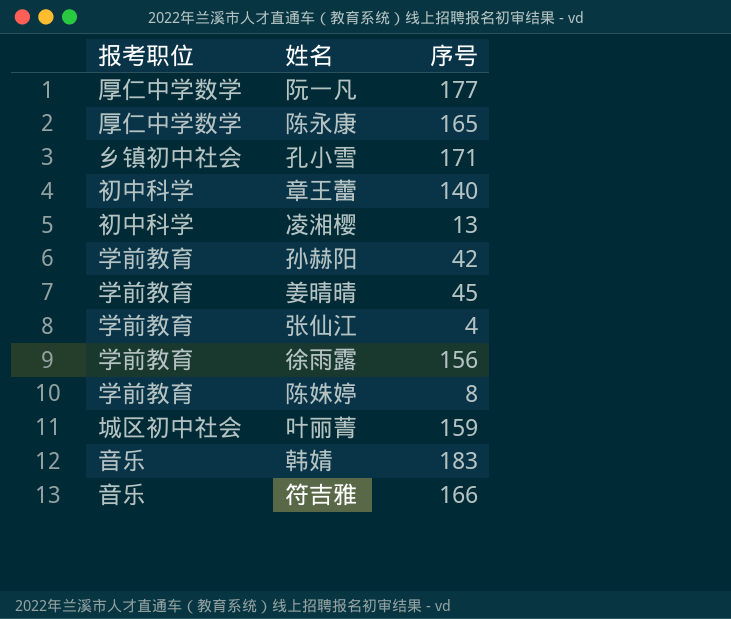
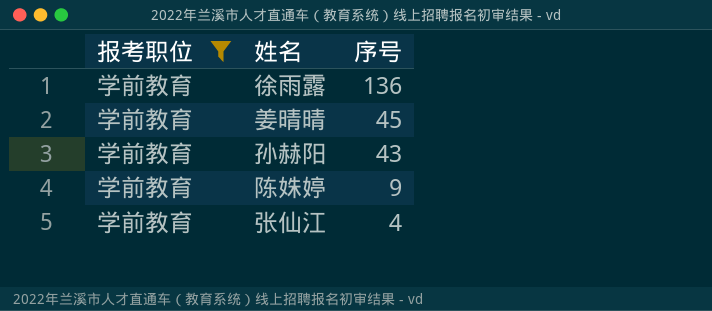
filter: none -> 报考职位 = 学前教育
row order: none -> 序号 descending
徐雨露 | 序号: 156 -> 136
孙赫阳 | 序号: 42 -> 43
陈姝婷 | 序号: 8 -> 9

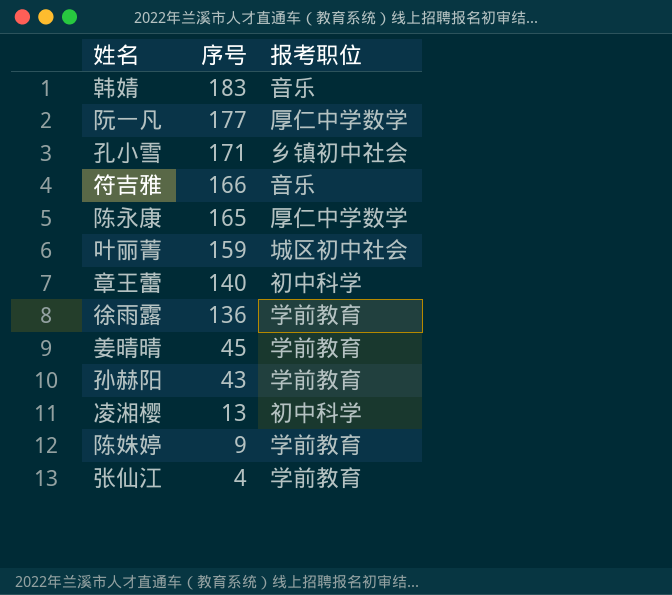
filter: 报考职位 = 学前教育 -> none
column 报考职位 | position: 1 -> 3

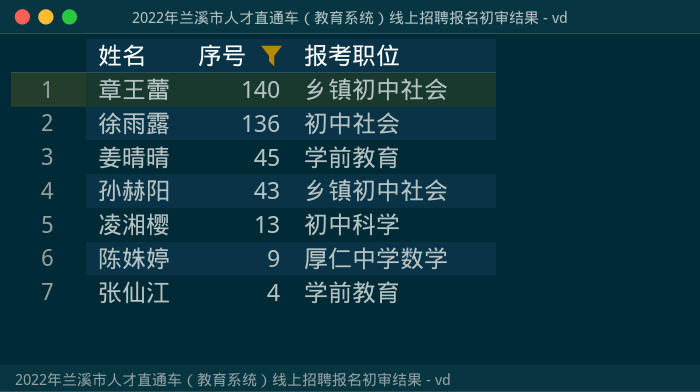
filter: none -> 序号 <= 140
章王蕾 | 报考职位: 初中科学 -> 乡镇初中社会
徐雨露 | 报考职位: 学前教育 -> 初中社会
孙赫阳 | 报考职位: 学前教育 -> 乡镇初中社会
陈姝婷 | 报考职位: 学前教育 -> 厚仁中学数学

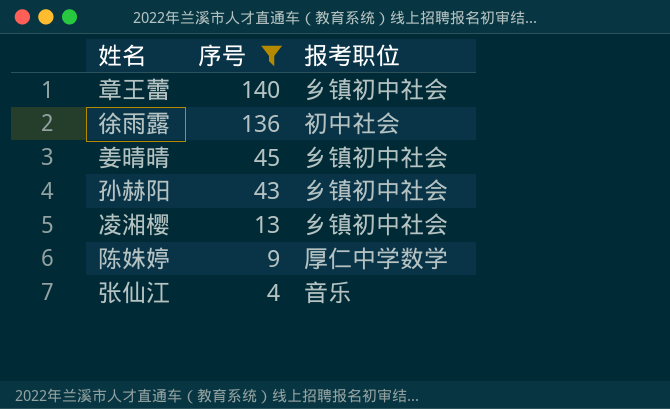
姜晴晴 | 报考职位: 学前教育 -> 乡镇初中社会
凌湘樱 | 报考职位: 初中科学 -> 乡镇初中社会
张仙江 | 报考职位: 学前教育 -> 音乐

